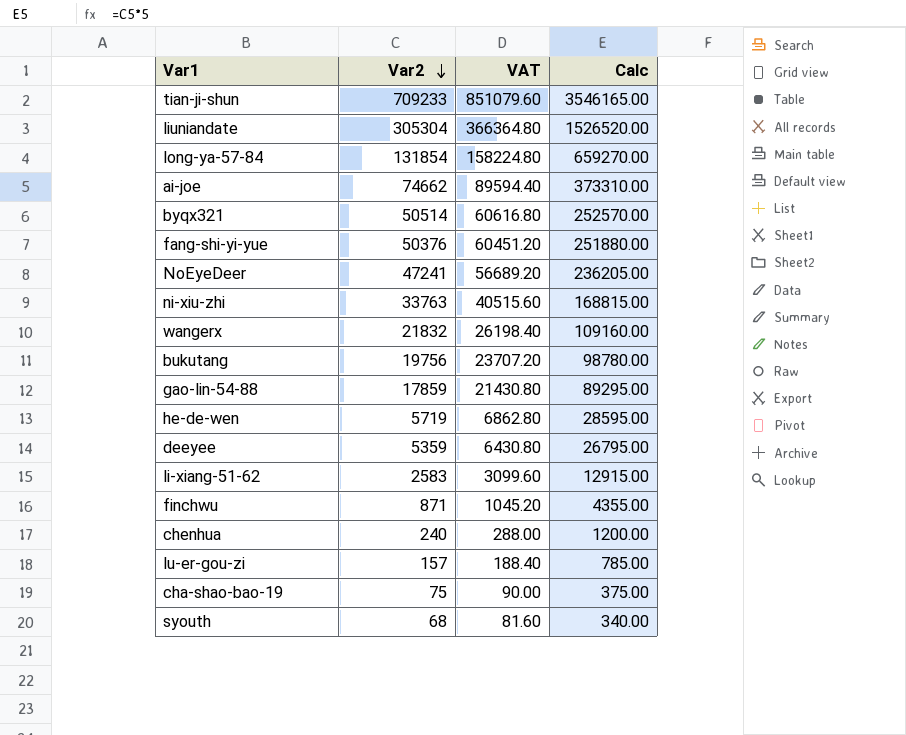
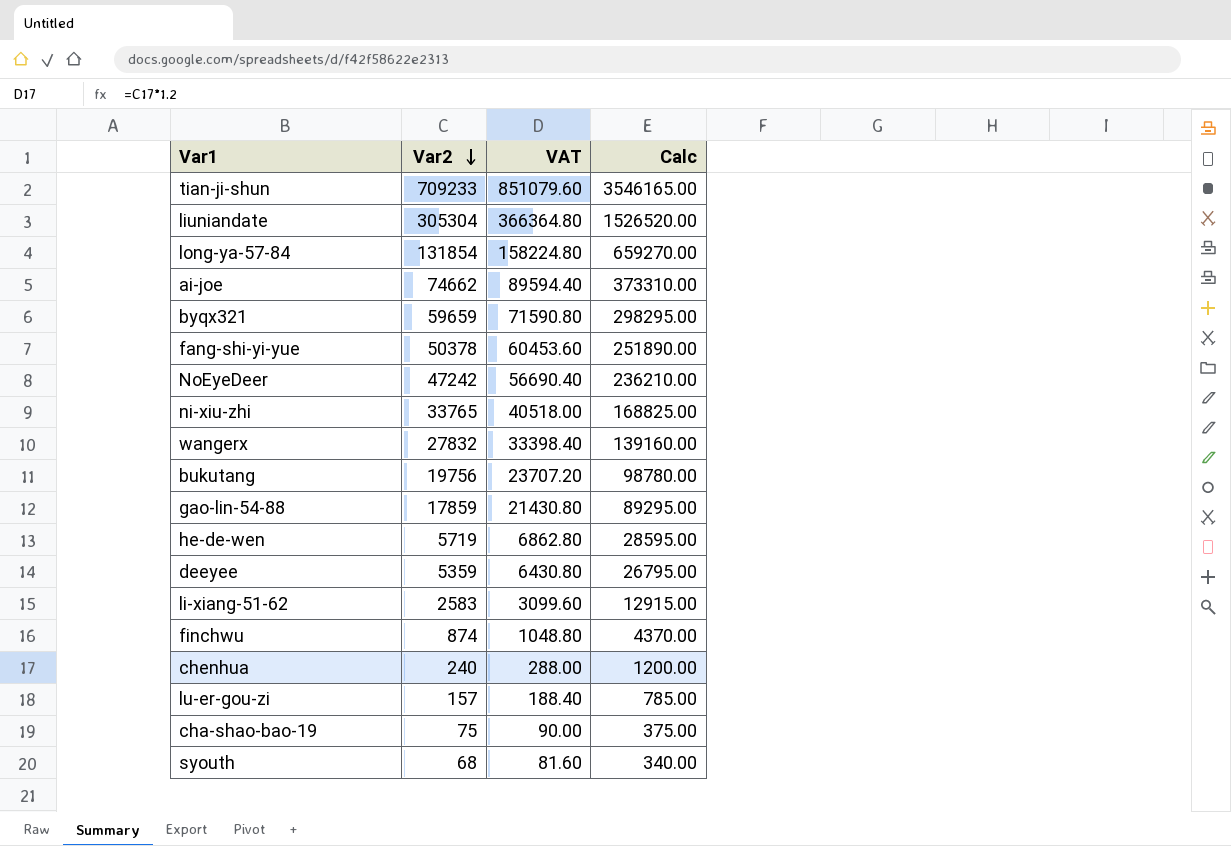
byqx321 | Var2: 50514 -> 59659
byqx321 | VAT: 60616.80 -> 71590.80
byqx321 | Calc: 252570.00 -> 298295.00
fang-shi-yi-yue | Var2: 50376 -> 50378
fang-shi-yi-yue | VAT: 60451.20 -> 60453.60
fang-shi-yi-yue | Calc: 251880.00 -> 251890.00
NoEyeDeer | Var2: 47241 -> 47242
NoEyeDeer | VAT: 56689.20 -> 56690.40
NoEyeDeer | Calc: 236205.00 -> 236210.00
ni-xiu-zhi | Var2: 33763 -> 33765
ni-xiu-zhi | VAT: 40515.60 -> 40518.00
ni-xiu-zhi | Calc: 168815.00 -> 168825.00
wangerx | Var2: 21832 -> 27832
wangerx | VAT: 26198.40 -> 33398.40
wangerx | Calc: 109160.00 -> 139160.00
finchwu | Var2: 871 -> 874
finchwu | VAT: 1045.20 -> 1048.80
finchwu | Calc: 4355.00 -> 4370.00

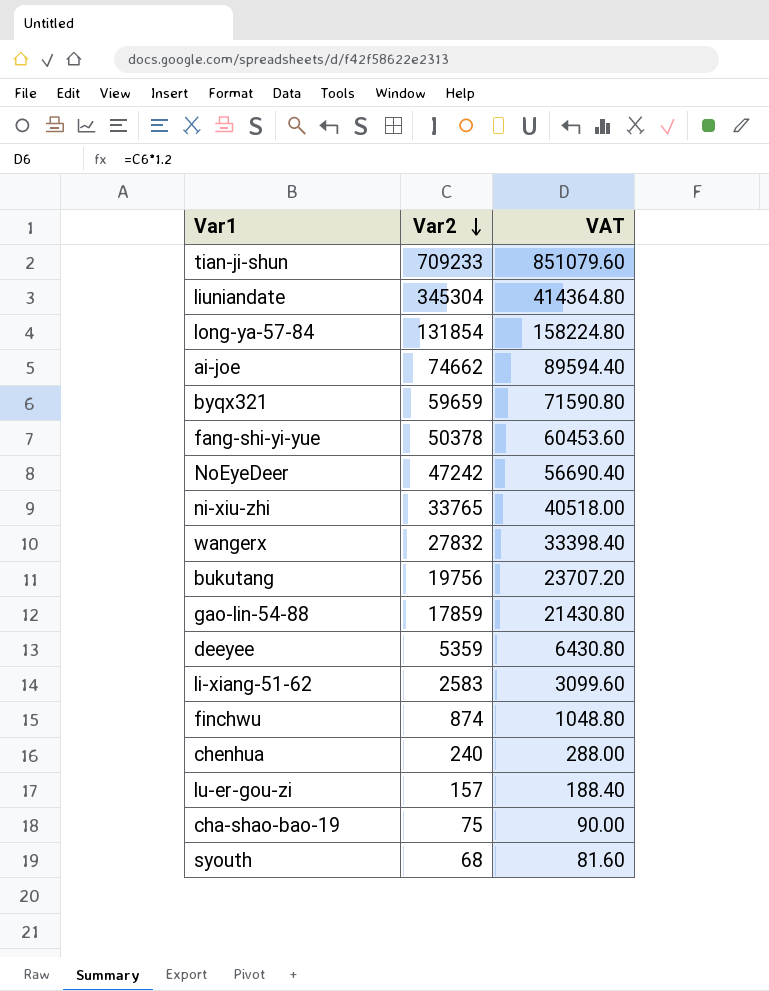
column Calc | formula: [Var2] * 5 -> none
row he-de-wen: 5719 | 6862.80 | 28595.00 -> none
liuniandate | Var2: 305304 -> 345304
liuniandate | VAT: 366364.80 -> 414364.80

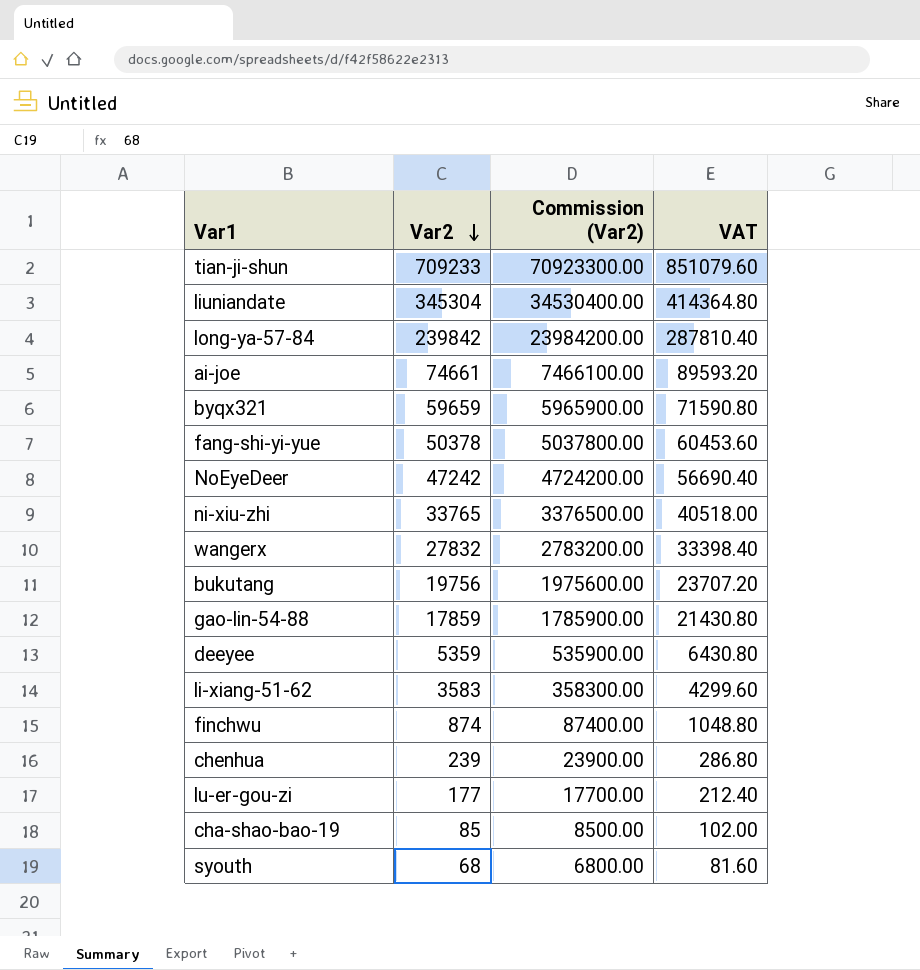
column Commission (Var2) | formula: none -> [Var2] * 100
long-ya-57-84 | Var2: 131854 -> 239842
long-ya-57-84 | VAT: 158224.80 -> 287810.40
ai-joe | Var2: 74662 -> 74661
ai-joe | VAT: 89594.40 -> 89593.20
li-xiang-51-62 | Var2: 2583 -> 3583
li-xiang-51-62 | VAT: 3099.60 -> 4299.60
chenhua | Var2: 240 -> 239
chenhua | VAT: 288.00 -> 286.80
lu-er-gou-zi | Var2: 157 -> 177
lu-er-gou-zi | VAT: 188.40 -> 212.40
cha-shao-bao-19 | Var2: 75 -> 85
cha-shao-bao-19 | VAT: 90.00 -> 102.00

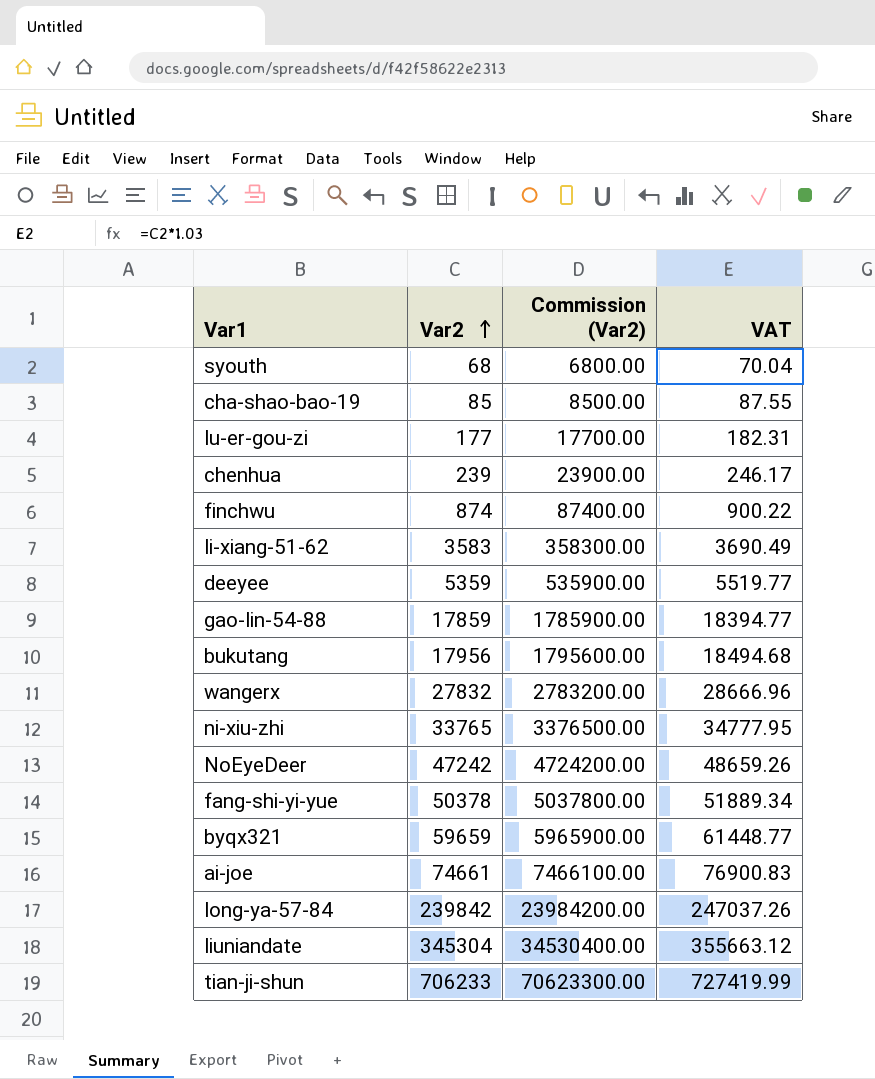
row order: Var2 descending -> Var2 ascending
column VAT | formula: [Var2] * 1.2 -> [Var2] * 1.03
bukutang | Var2: 19756 -> 17956
bukutang | Commission (Var2): 1975600.00 -> 1795600.00
tian-ji-shun | Var2: 709233 -> 706233
tian-ji-shun | Commission (Var2): 70923300.00 -> 70623300.00

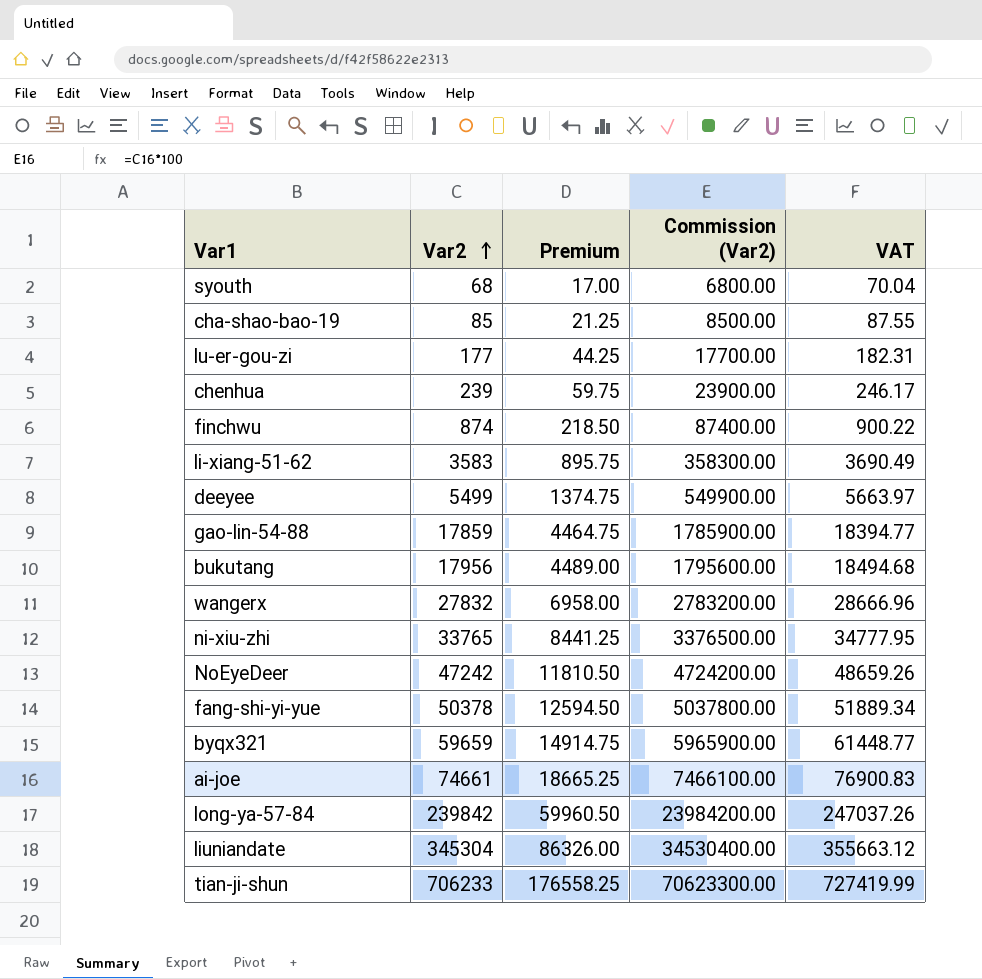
column Premium | formula: none -> [Var2] * 0.25
deeyee | Var2: 5359 -> 5499
deeyee | Commission (Var2): 535900.00 -> 549900.00
deeyee | VAT: 5519.77 -> 5663.97

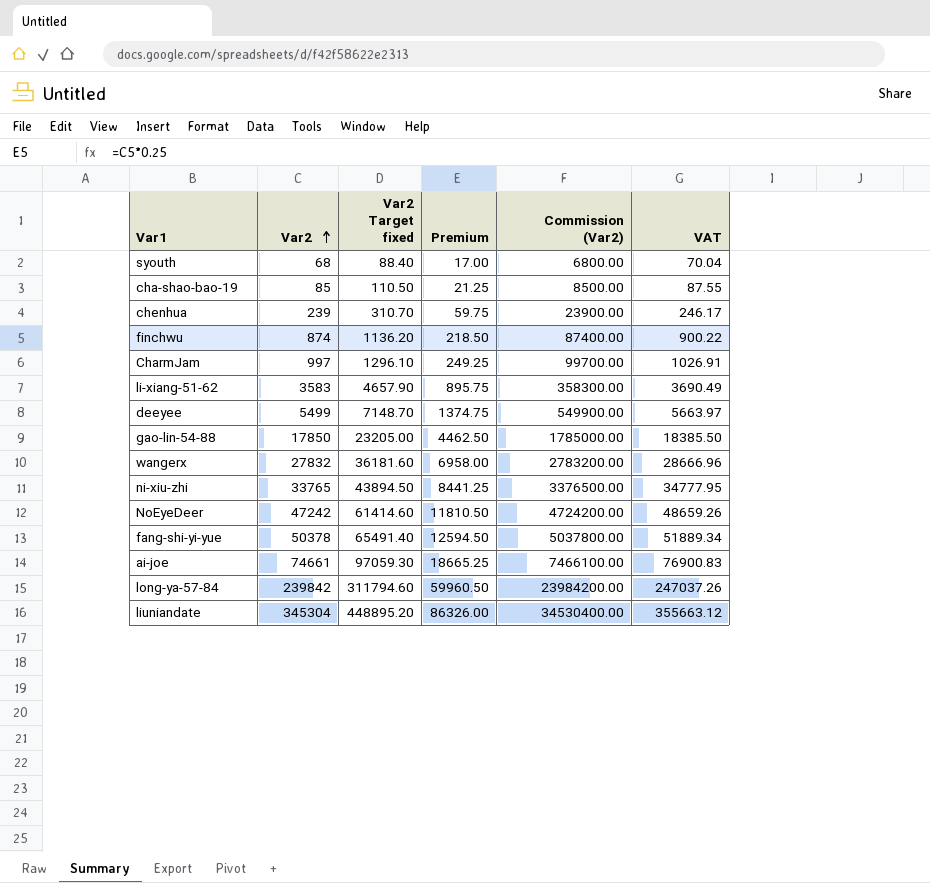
column Var2 Target fixed | formula: none -> [Var2] * 1.3
row lu-er-gou-zi: 177 | 44.25 | 17700.00 | 182.31 -> none
row bukutang: 17956 | 4489.00 | 1795600.00 | 18494.68 -> none
row byqx321: 59659 | 14914.75 | 5965900.00 | 61448.77 -> none
row tian-ji-shun: 706233 | 176558.25 | 70623300.00 | 727419.99 -> none
row CharmJam: none -> 997 | 1296.10 | 249.25 | 99700.00 | 1026.91
gao-lin-54-88 | Var2: 17859 -> 17850
gao-lin-54-88 | Premium: 4464.75 -> 4462.50
gao-lin-54-88 | Commission (Var2): 1785900.00 -> 1785000.00
gao-lin-54-88 | VAT: 18394.77 -> 18385.50

